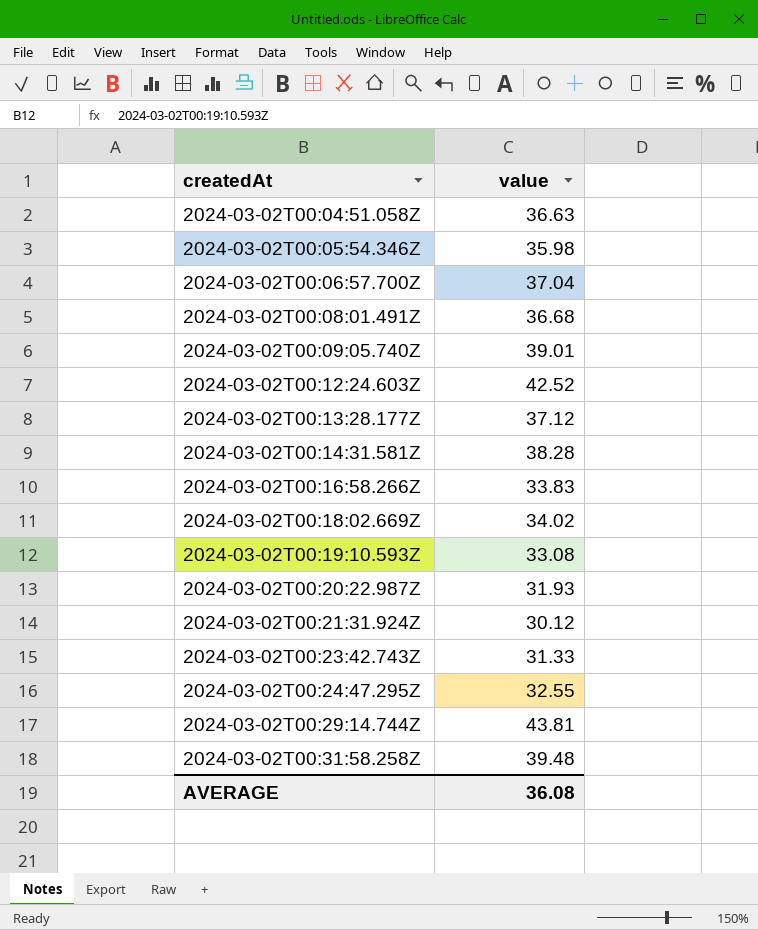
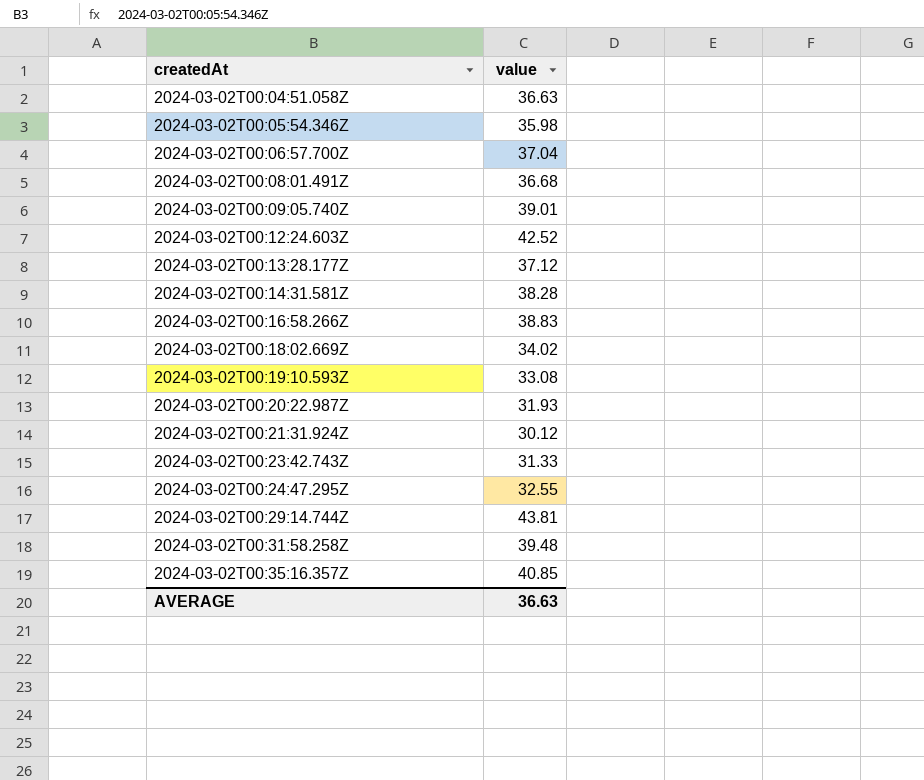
2024-03-02T00:16:58.266Z | value: 33.83 -> 38.83
row 2024-03-02T00:35:16.357Z: none -> 40.85
AVERAGE | value: 36.08 -> 36.63

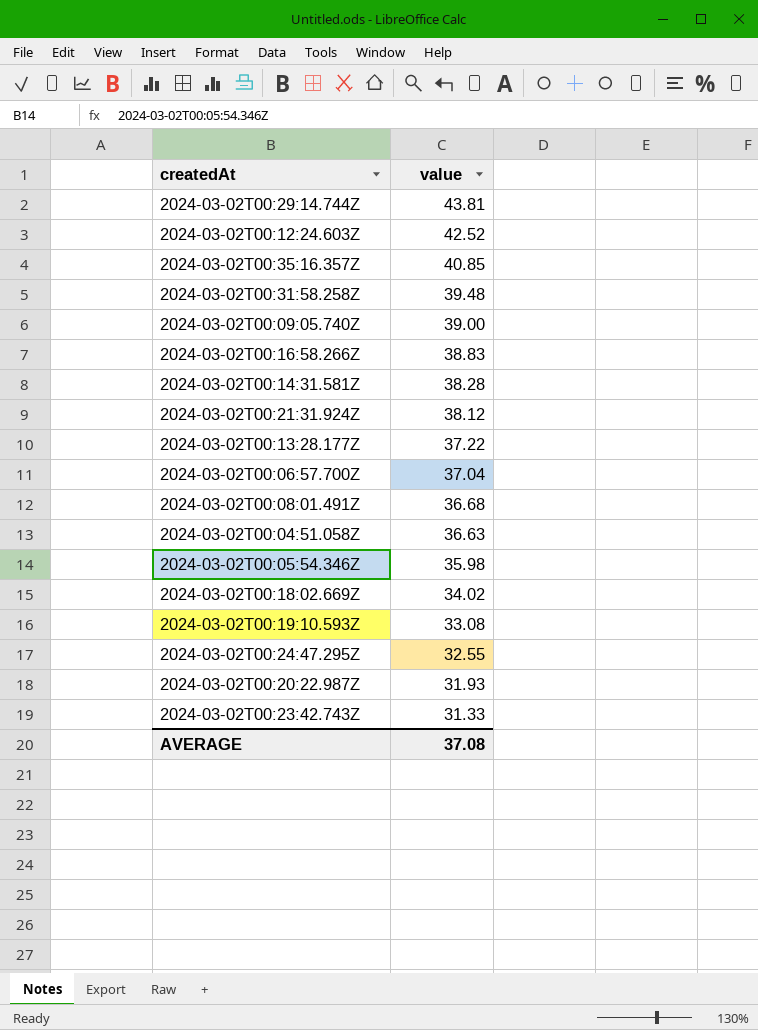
row order: createdAt ascending -> value descending
2024-03-02T00:09:05.740Z | value: 39.01 -> 39.00
2024-03-02T00:21:31.924Z | value: 30.12 -> 38.12
2024-03-02T00:13:28.177Z | value: 37.12 -> 37.22
AVERAGE | value: 36.63 -> 37.08

